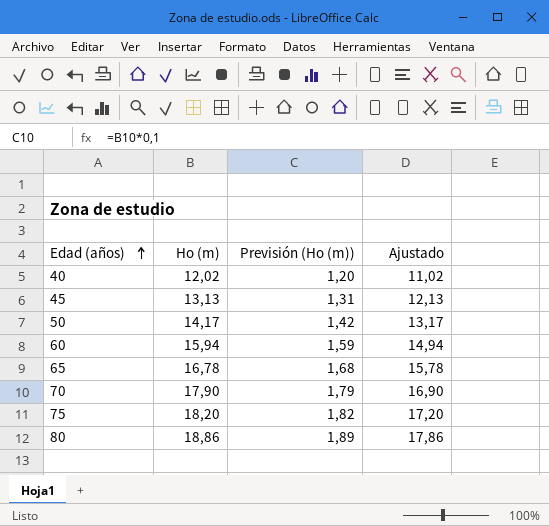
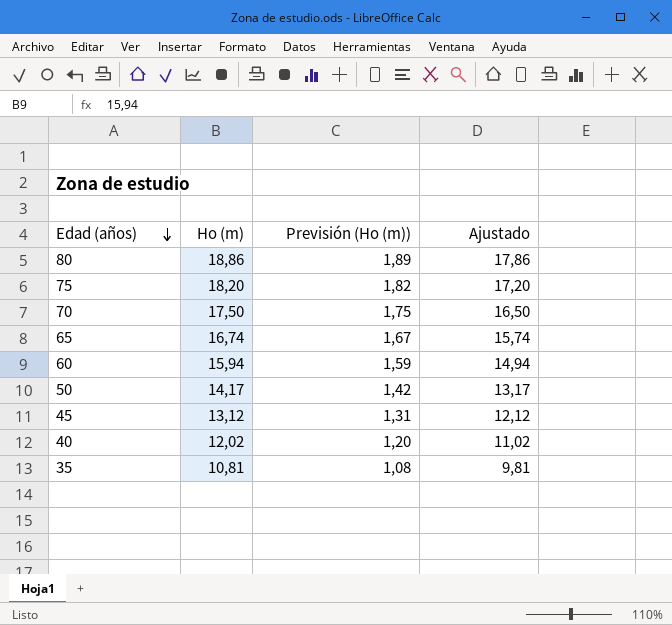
row order: Edad (años) ascending -> Edad (años) descending
70 | Ho (m): 17,90 -> 17,50
70 | Previsión (Ho (m)): 1,79 -> 1,75
70 | Ajustado: 16,90 -> 16,50
65 | Ho (m): 16,78 -> 16,74
65 | Previsión (Ho (m)): 1,68 -> 1,67
65 | Ajustado: 15,78 -> 15,74
45 | Ho (m): 13,13 -> 13,12
45 | Ajustado: 12,13 -> 12,12
row 35: none -> 10,81 | 1,08 | 9,81

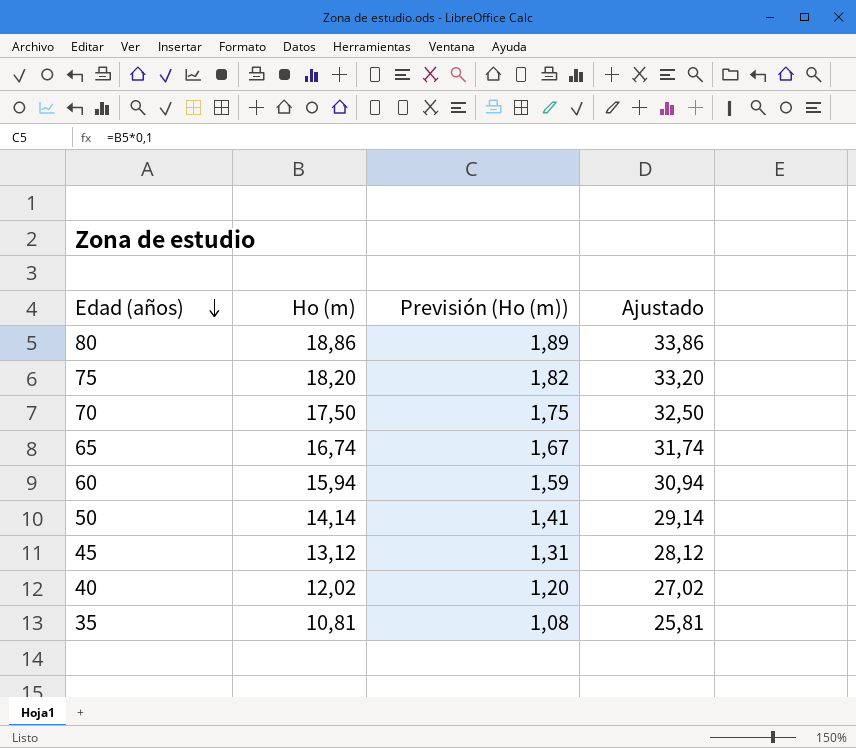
column Ajustado | formula: [Ho (m)] - 1 -> [Ho (m)] + 15
50 | Ho (m): 14,17 -> 14,14
50 | Previsión (Ho (m)): 1,42 -> 1,41

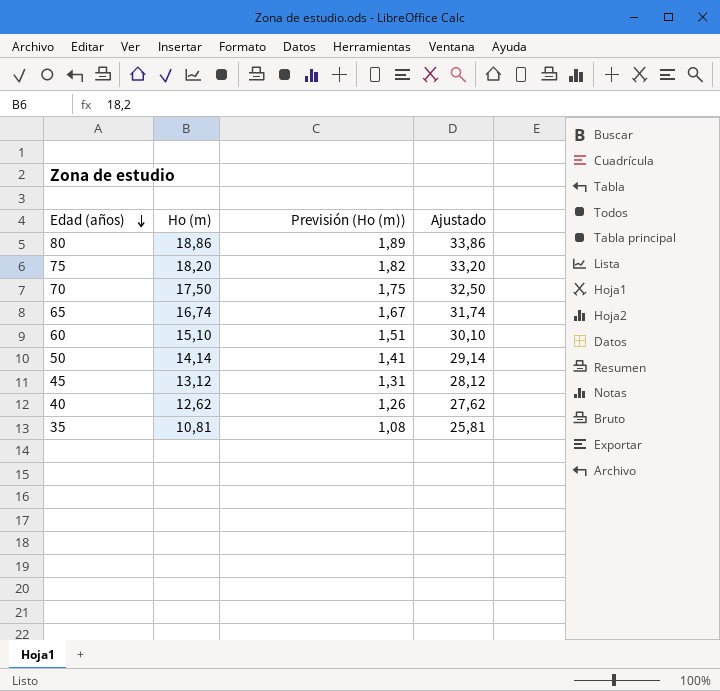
60 | Ho (m): 15,94 -> 15,10
60 | Previsión (Ho (m)): 1,59 -> 1,51
60 | Ajustado: 30,94 -> 30,10
40 | Ho (m): 12,02 -> 12,62
40 | Previsión (Ho (m)): 1,20 -> 1,26
40 | Ajustado: 27,02 -> 27,62

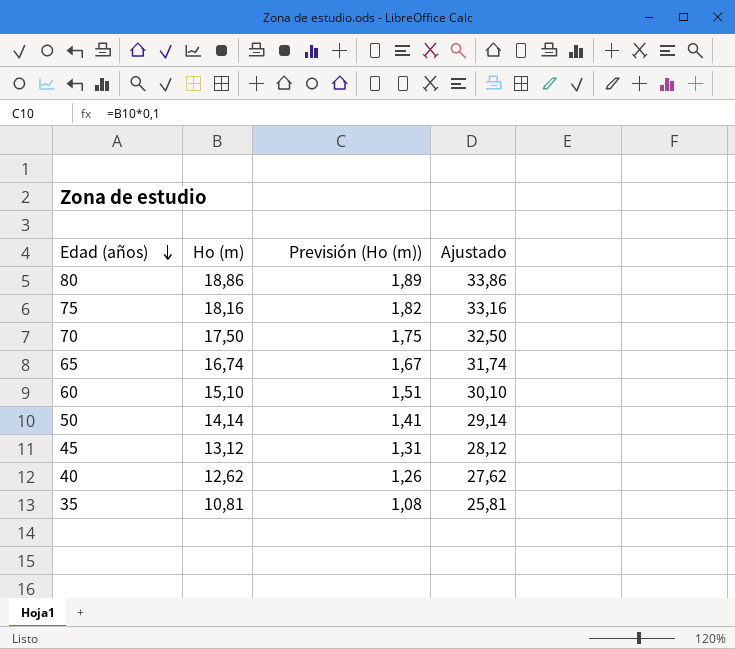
75 | Ho (m): 18,20 -> 18,16
75 | Ajustado: 33,20 -> 33,16

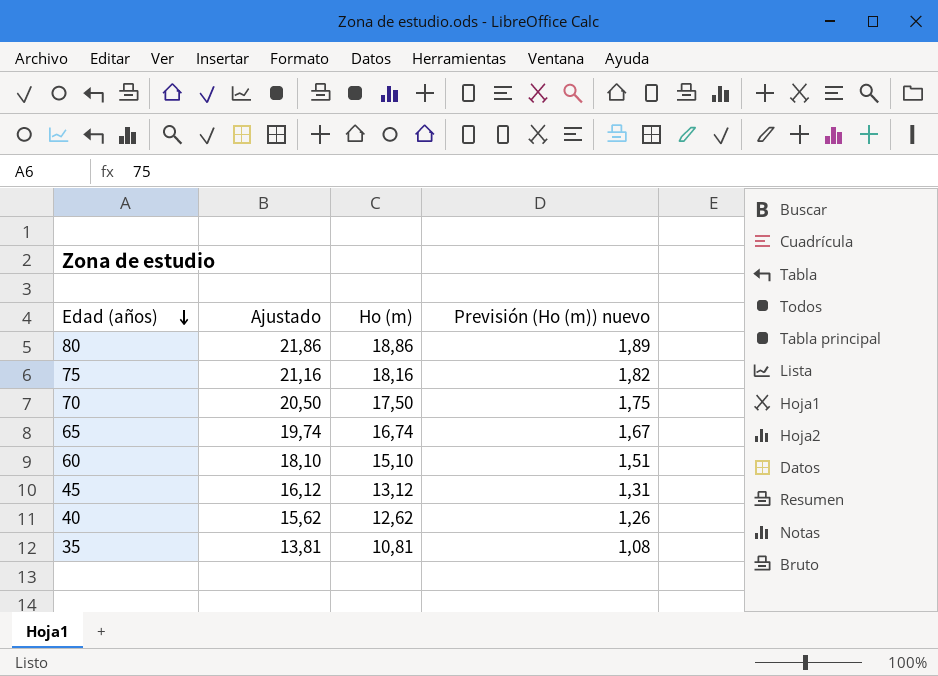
column Ajustado | formula: [Ho (m)] + 15 -> [Ho (m)] + 3
column Ajustado | position: 4 -> 2
column name: Previsión (Ho (m)) -> Previsión (Ho (m)) nuevo
row 50: 14,14 | 1,41 | 29,14 -> none

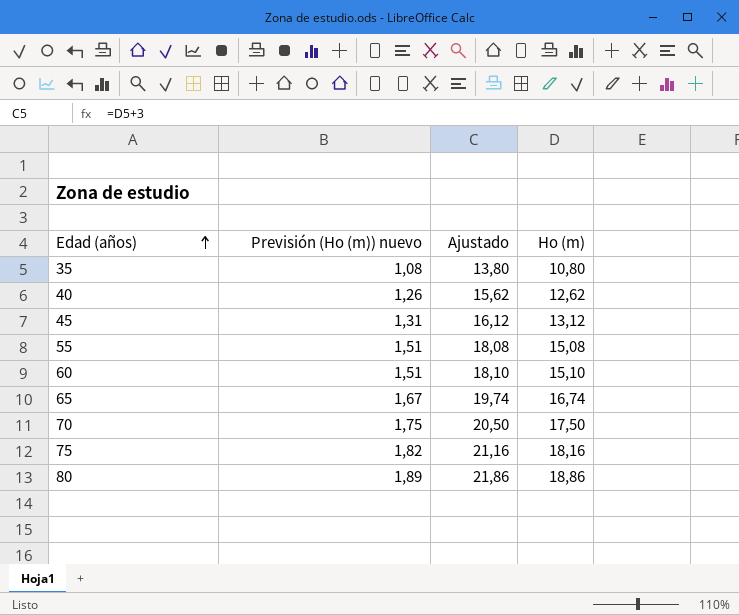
row order: Edad (años) descending -> Edad (años) ascending
column Previsión (Ho (m)) nuevo | position: 4 -> 2
35 | Ajustado: 13,81 -> 13,80
35 | Ho (m): 10,81 -> 10,80
row 55: none -> 1,51 | 18,08 | 15,08

